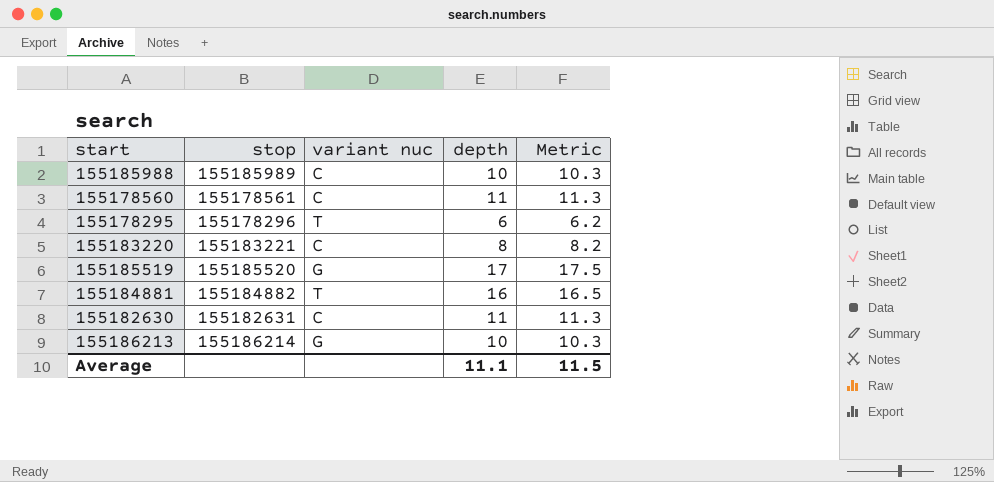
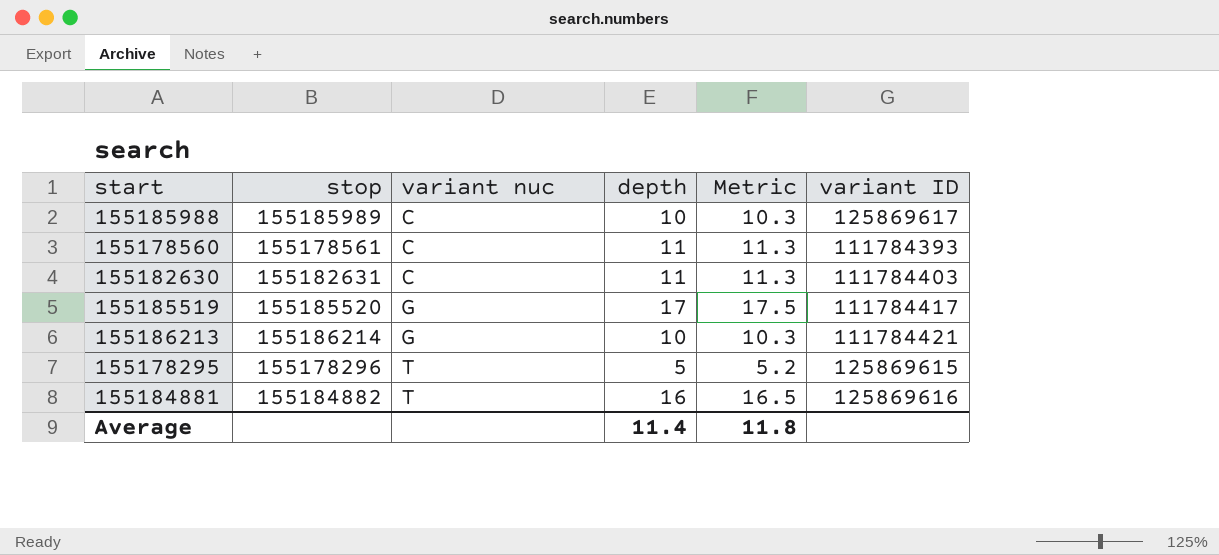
row order: none -> variant nuc ascending
column variant ID | position: none -> 6
row 155183220: 155183221 | C | 8 | 8.2 -> none
155178295 | depth: 6 -> 5
155178295 | Metric: 6.2 -> 5.2
Average | depth: 11.1 -> 11.4
Average | Metric: 11.5 -> 11.8

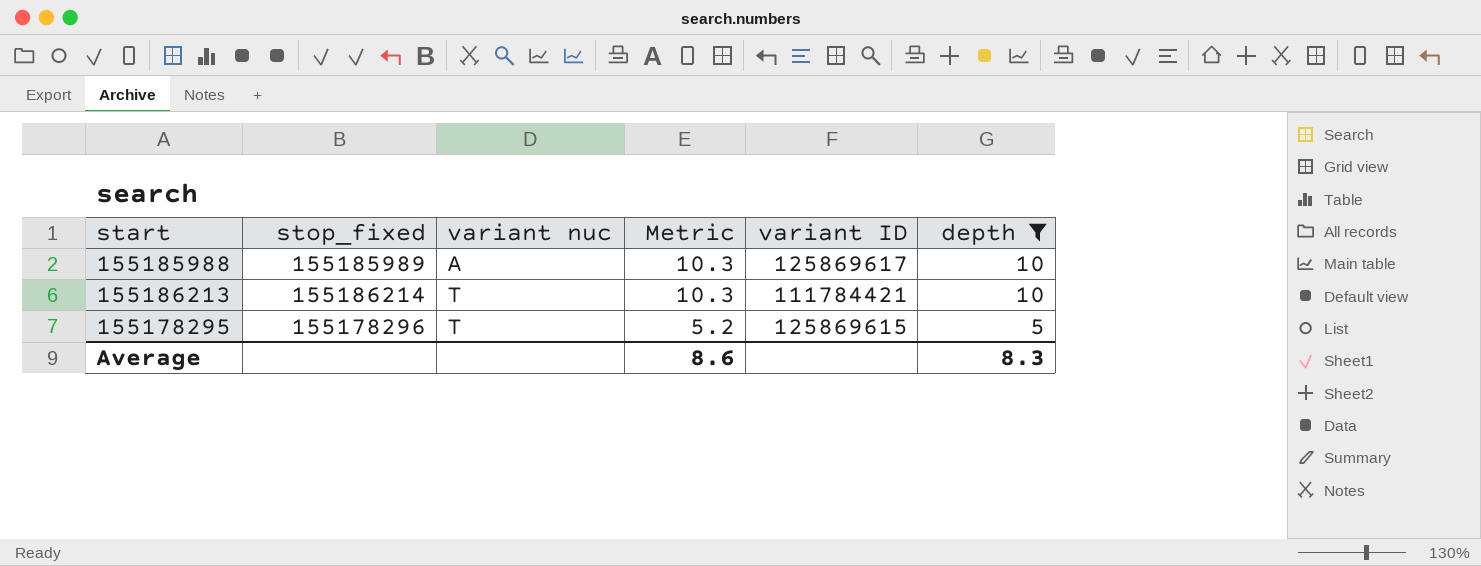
filter: none -> depth <= 10
column name: stop -> stop_fixed
column depth | position: 4 -> 6
155185988 | variant nuc: C -> A
155186213 | variant nuc: G -> T
Average | Metric: 11.8 -> 8.6
Average | depth: 11.4 -> 8.3

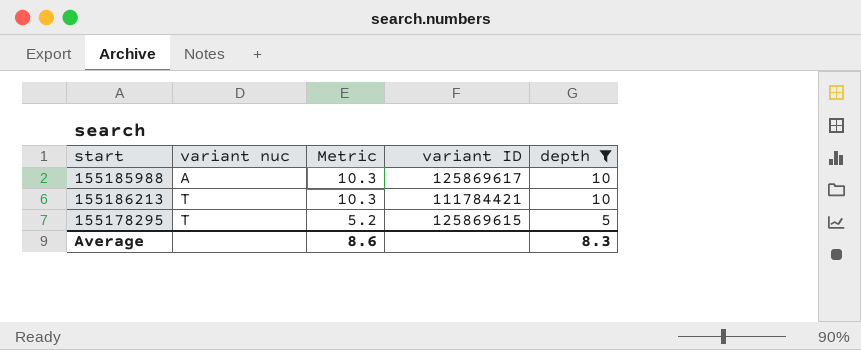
column stop_fixed | position: 2 -> none

